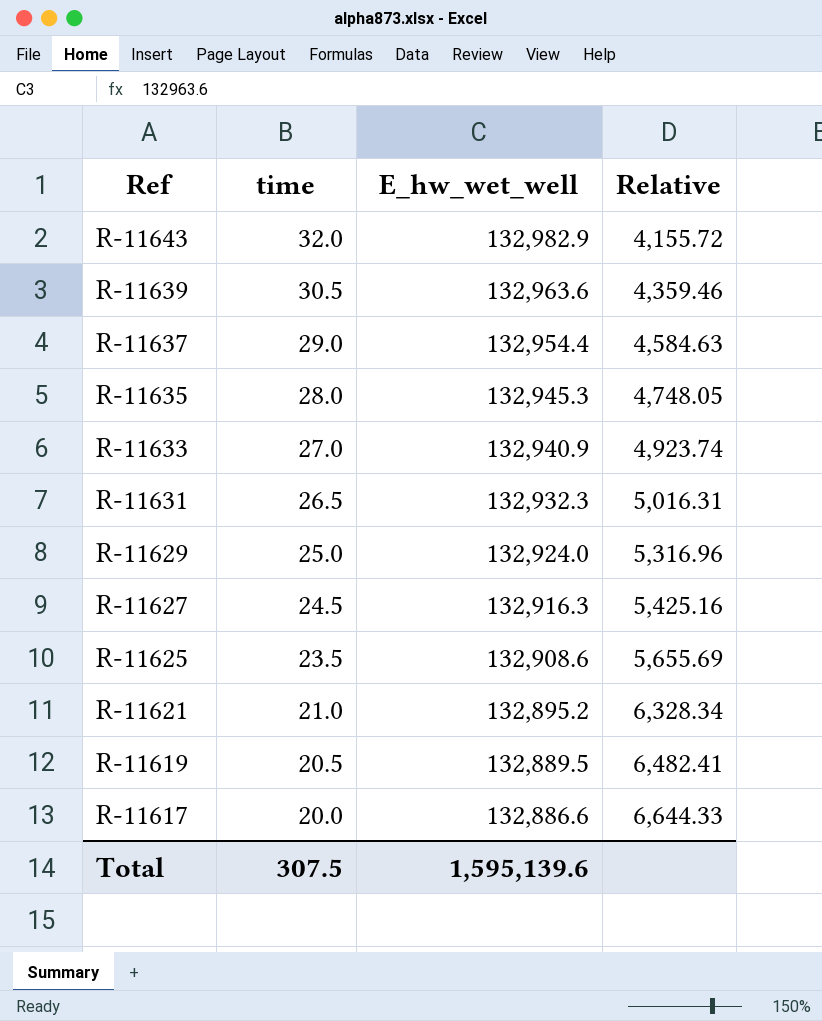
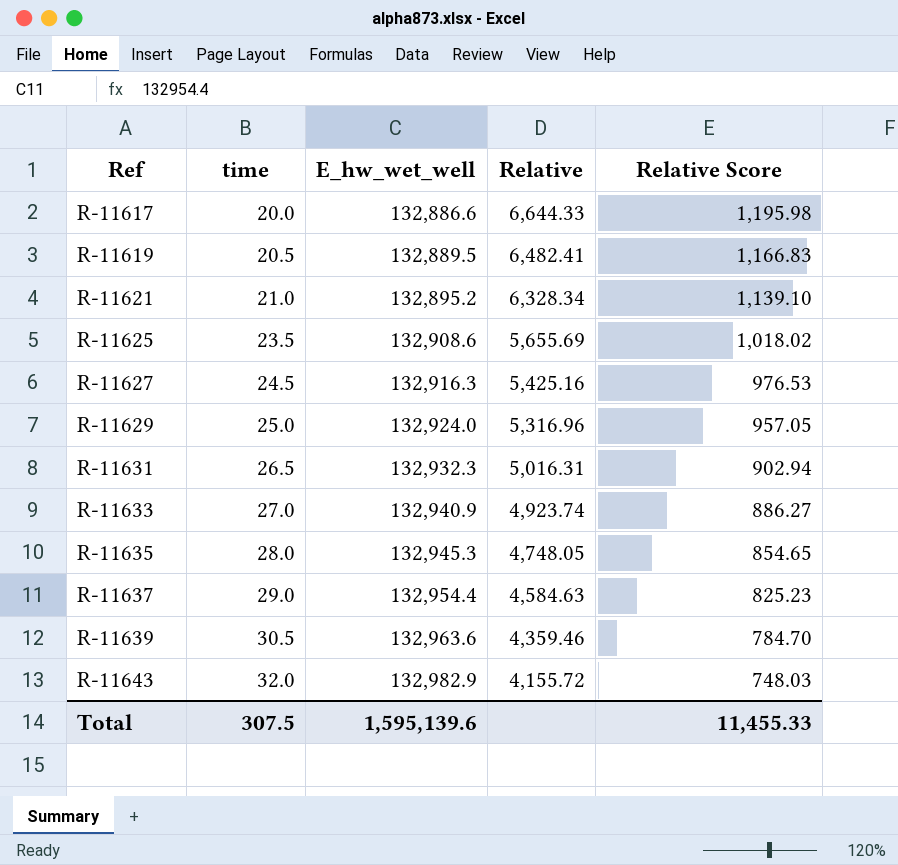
row order: Ref descending -> Ref ascending
column Relative Score | formula: none -> [Relative] * 0.18

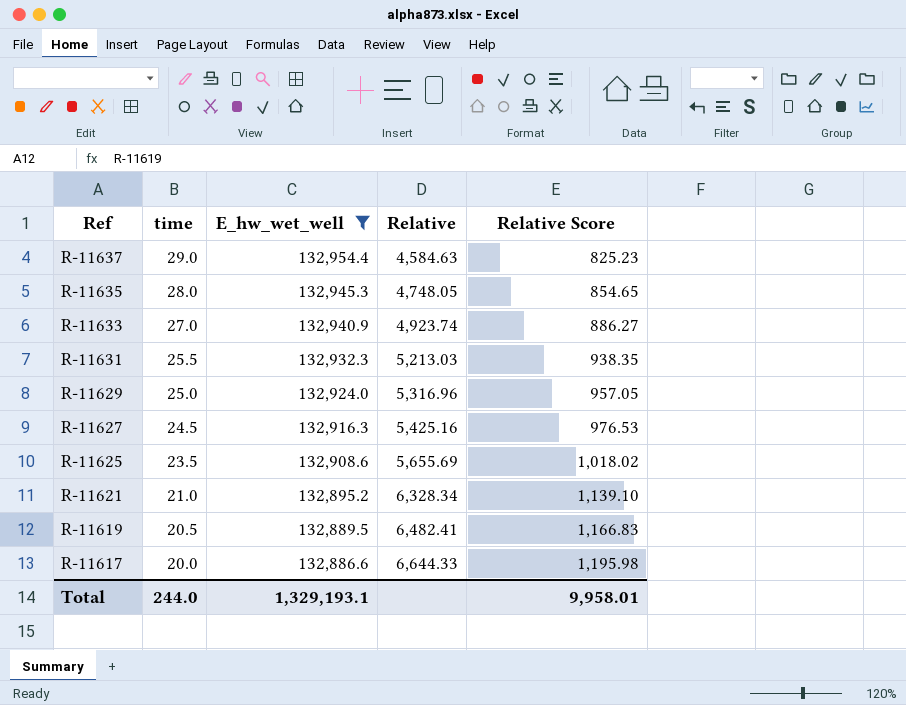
filter: none -> E_hw_wet_well <= 132,954.4
row order: Ref ascending -> Ref descending
R-11631 | time: 26.5 -> 25.5
R-11631 | Relative: 5,016.31 -> 5,213.03
R-11631 | Relative Score: 902.94 -> 938.35
Total | time: 307.5 -> 244.0
Total | E_hw_wet_well: 1,595,139.6 -> 1,329,193.1
Total | Relative Score: 11,455.33 -> 9,958.01

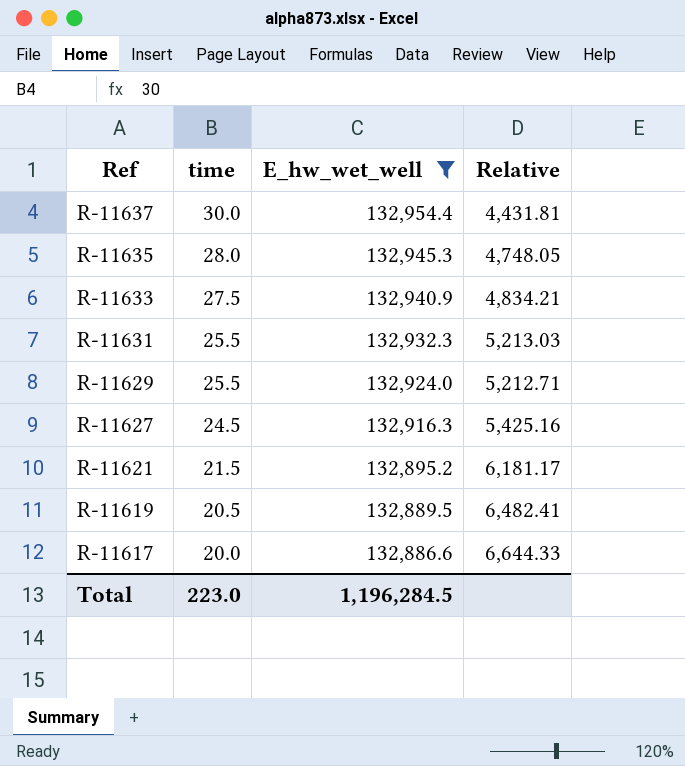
column Relative Score | formula: [Relative] * 0.18 -> none
row R-11625: 23.5 | 132,908.6 | 5,655.69 | 1,018.02 -> none
R-11637 | time: 29.0 -> 30.0
R-11637 | Relative: 4,584.63 -> 4,431.81
R-11633 | time: 27.0 -> 27.5
R-11633 | Relative: 4,923.74 -> 4,834.21
R-11629 | time: 25.0 -> 25.5
R-11629 | Relative: 5,316.96 -> 5,212.71
R-11621 | time: 21.0 -> 21.5
R-11621 | Relative: 6,328.34 -> 6,181.17
Total | time: 244.0 -> 223.0
Total | E_hw_wet_well: 1,329,193.1 -> 1,196,284.5

